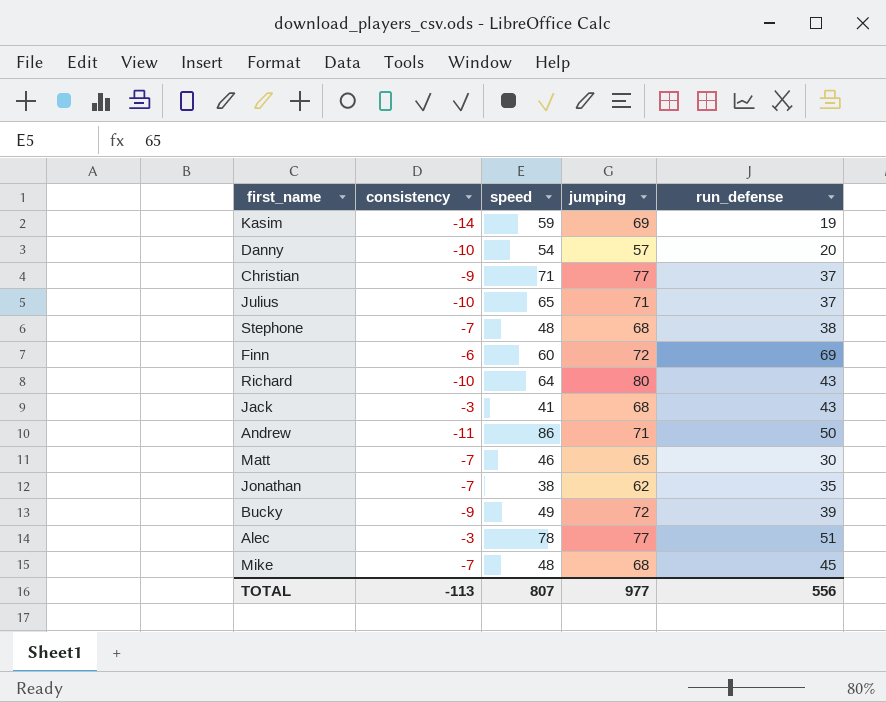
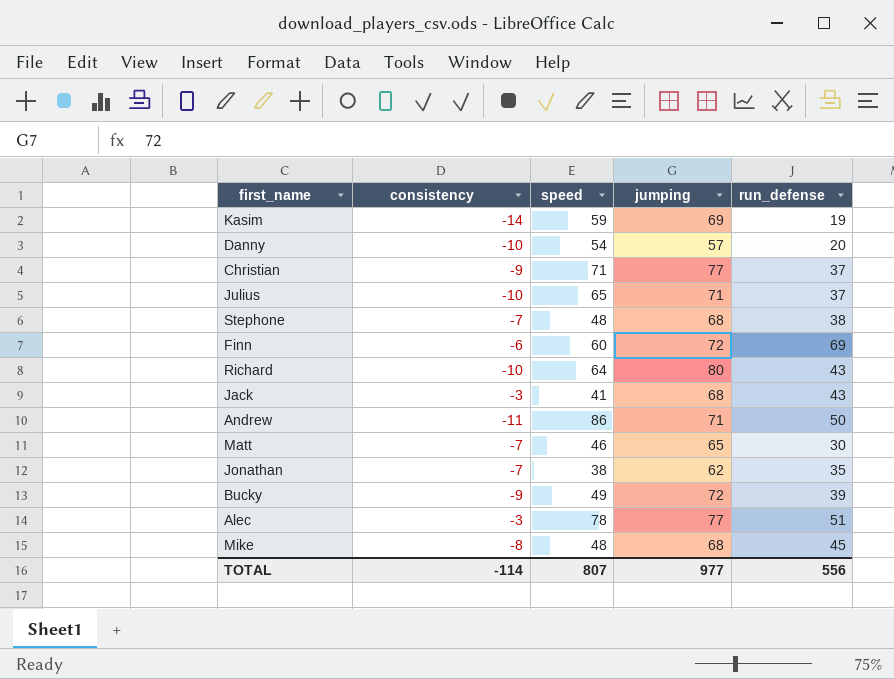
Mike | consistency: -7 -> -8
TOTAL | consistency: -113 -> -114

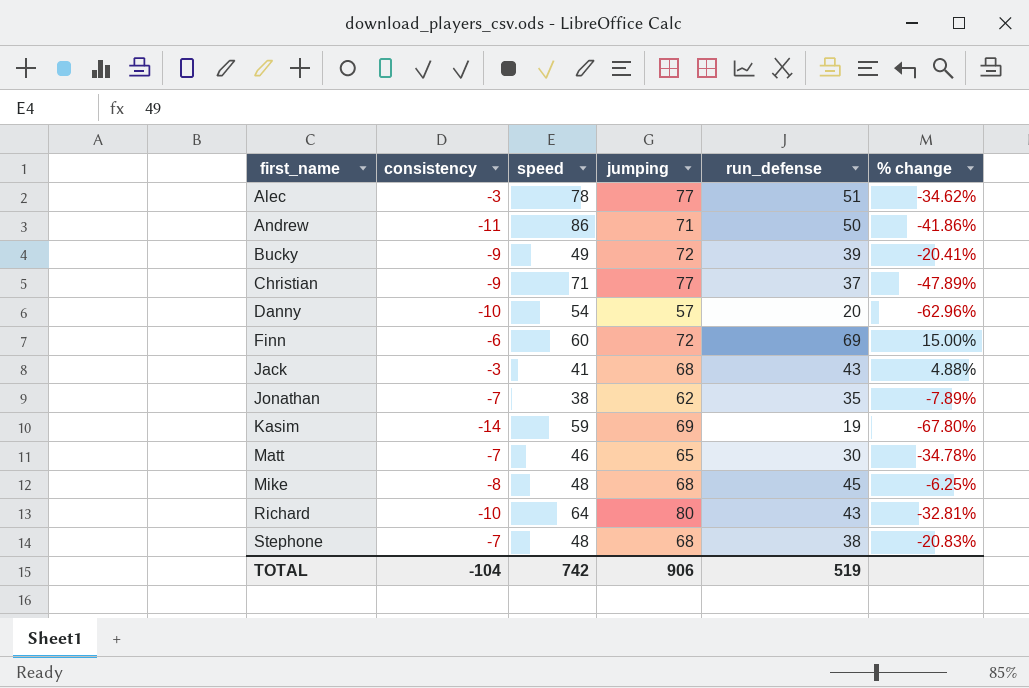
row order: none -> first_name ascending
column % change | formula: none -> ([run_defense] - [speed]) / [speed]
row Julius: -10 | 65 | 71 | 37 -> none
TOTAL | consistency: -114 -> -104
TOTAL | speed: 807 -> 742
TOTAL | jumping: 977 -> 906
TOTAL | run_defense: 556 -> 519

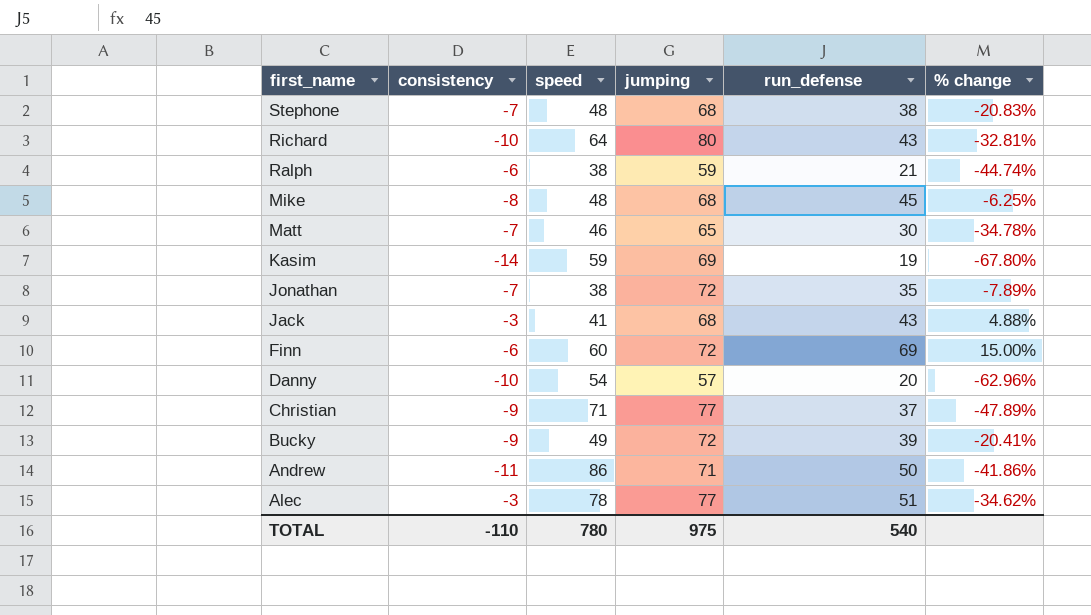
row order: first_name ascending -> first_name descending
row Ralph: none -> -6 | 38 | 59 | 21 | -44.74%
Jonathan | jumping: 62 -> 72
TOTAL | consistency: -104 -> -110
TOTAL | speed: 742 -> 780
TOTAL | jumping: 906 -> 975
TOTAL | run_defense: 519 -> 540

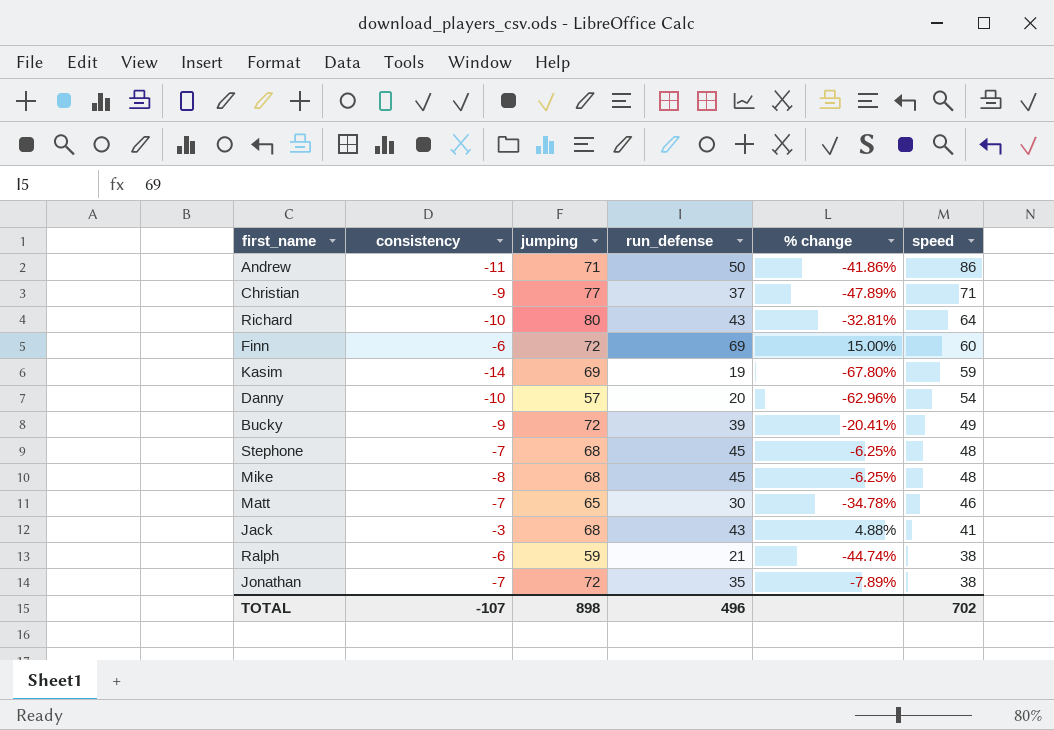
row order: first_name descending -> speed descending
column speed | position: 3 -> 6
row Alec: -3 | 78 | 77 | 51 | -34.62% -> none
Stephone | run_defense: 38 -> 45
Stephone | % change: -20.83% -> -6.25%
TOTAL | consistency: -110 -> -107
TOTAL | jumping: 975 -> 898
TOTAL | run_defense: 540 -> 496
TOTAL | speed: 780 -> 702

